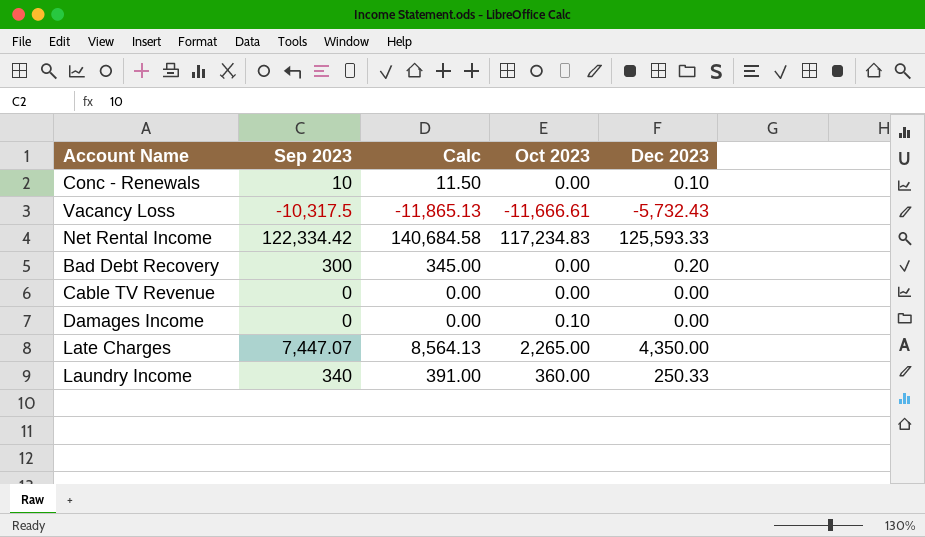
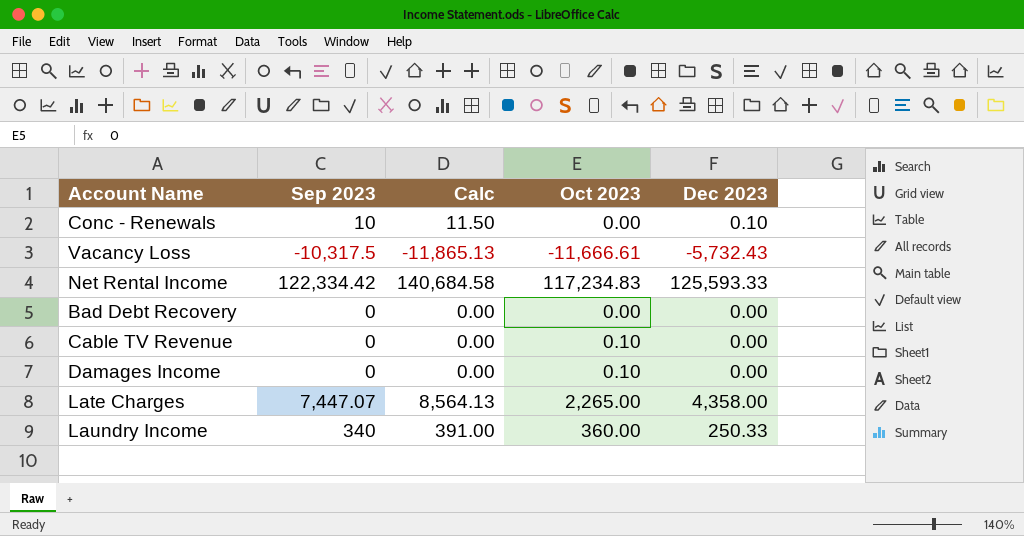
Bad Debt Recovery | Sep 2023: 300 -> 0
Bad Debt Recovery | Calc: 345.00 -> 0.00
Bad Debt Recovery | Dec 2023: 0.20 -> 0.00
Cable TV Revenue | Oct 2023: 0.00 -> 0.10
Late Charges | Dec 2023: 4,350.00 -> 4,358.00

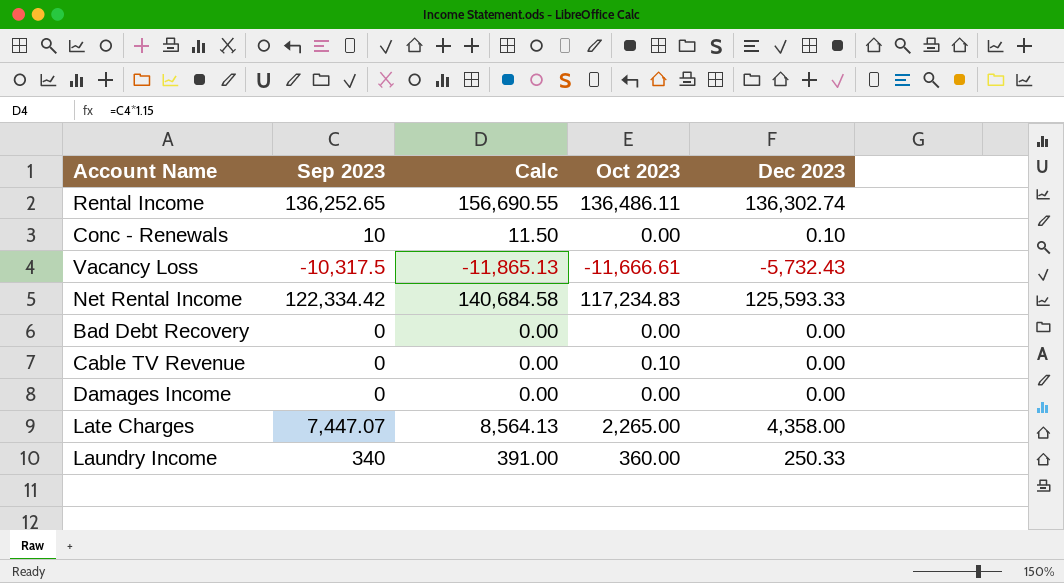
row Rental Income: none -> 136,252.65 | 156,690.55 | 136,486.11 | 136,302.74
Damages Income | Oct 2023: 0.10 -> 0.00

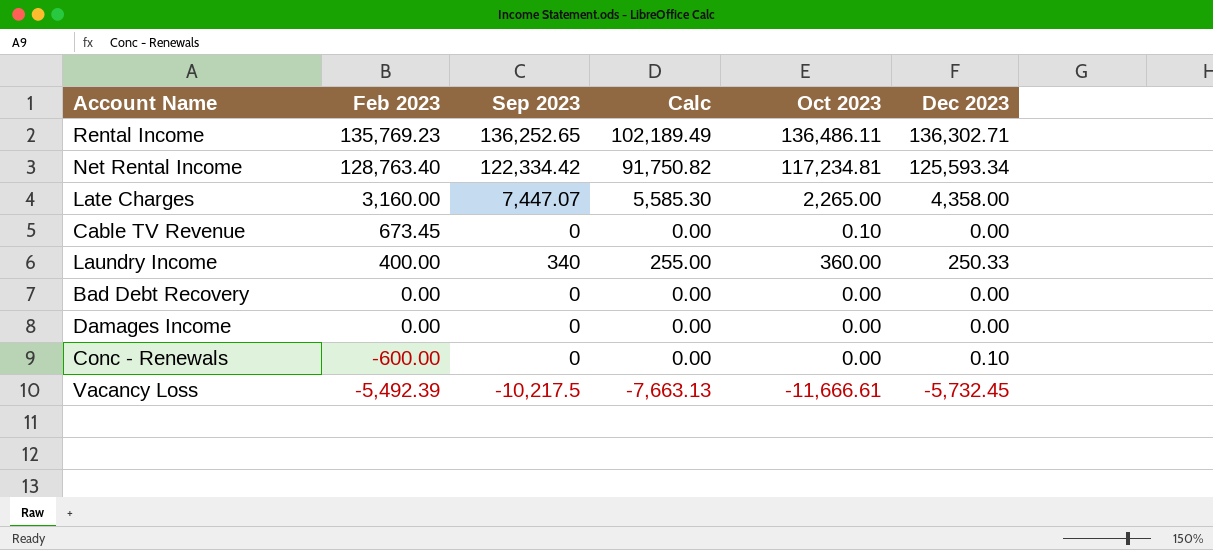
row order: none -> Feb 2023 descending
column Feb 2023 | position: none -> 2
column Calc | formula: [Sep 2023] * 1.15 -> [Sep 2023] * 0.75
Rental Income | Dec 2023: 136,302.74 -> 136,302.71
Net Rental Income | Oct 2023: 117,234.83 -> 117,234.81
Net Rental Income | Dec 2023: 125,593.33 -> 125,593.34
Conc - Renewals | Sep 2023: 10 -> 0
Vacancy Loss | Sep 2023: -10,317.5 -> -10,217.5
Vacancy Loss | Dec 2023: -5,732.43 -> -5,732.45

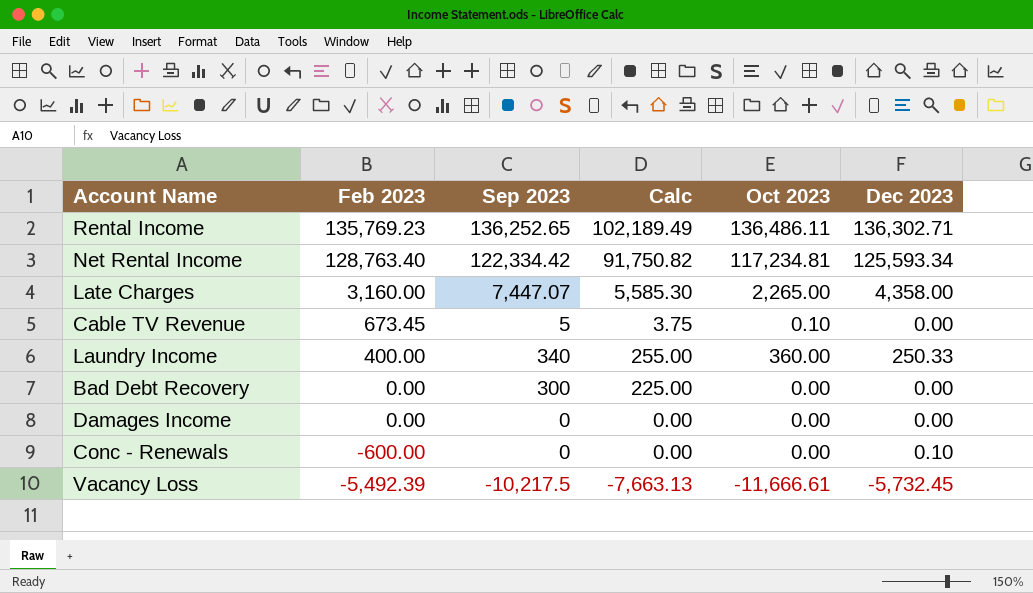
Cable TV Revenue | Sep 2023: 0 -> 5
Cable TV Revenue | Calc: 0.00 -> 3.75
Bad Debt Recovery | Sep 2023: 0 -> 300
Bad Debt Recovery | Calc: 0.00 -> 225.00

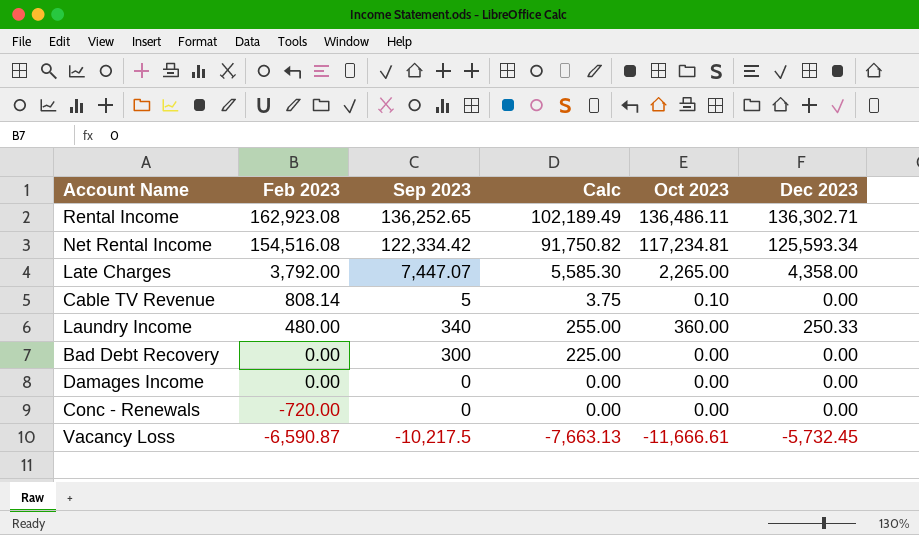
Rental Income | Feb 2023: 135,769.23 -> 162,923.08
Net Rental Income | Feb 2023: 128,763.40 -> 154,516.08
Late Charges | Feb 2023: 3,160.00 -> 3,792.00
Cable TV Revenue | Feb 2023: 673.45 -> 808.14
Laundry Income | Feb 2023: 400.00 -> 480.00
Conc - Renewals | Feb 2023: -600.00 -> -720.00
Conc - Renewals | Dec 2023: 0.10 -> 0.00
Vacancy Loss | Feb 2023: -5,492.39 -> -6,590.87

